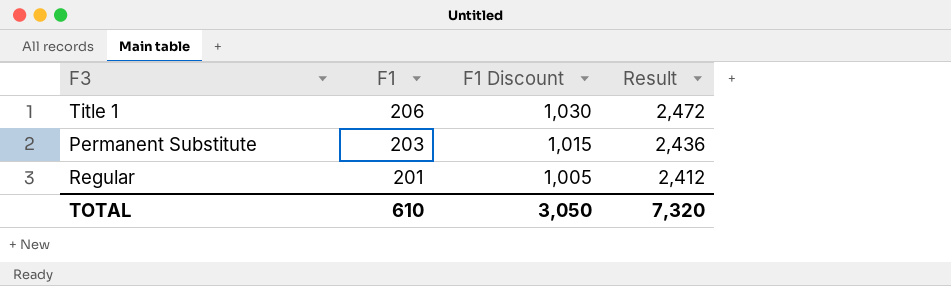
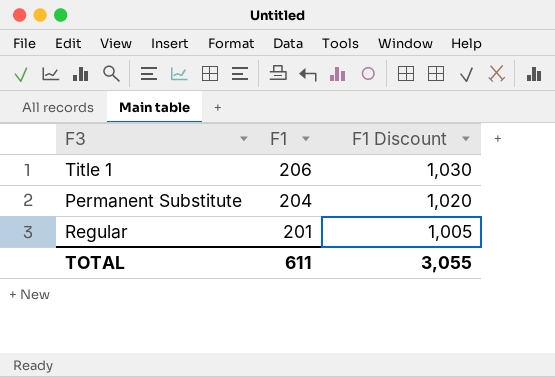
column Result | formula: [F1] * 12 -> none
Permanent Substitute | F1: 203 -> 204
Permanent Substitute | F1 Discount: 1,015 -> 1,020
TOTAL | F1: 610 -> 611
TOTAL | F1 Discount: 3,050 -> 3,055

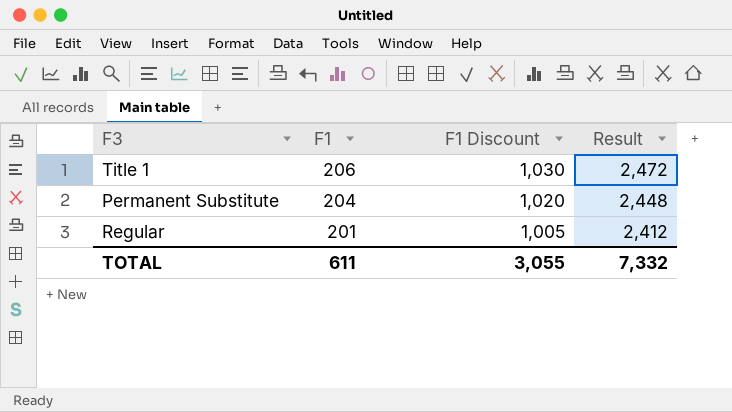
column Result | formula: none -> [F1] * 12

